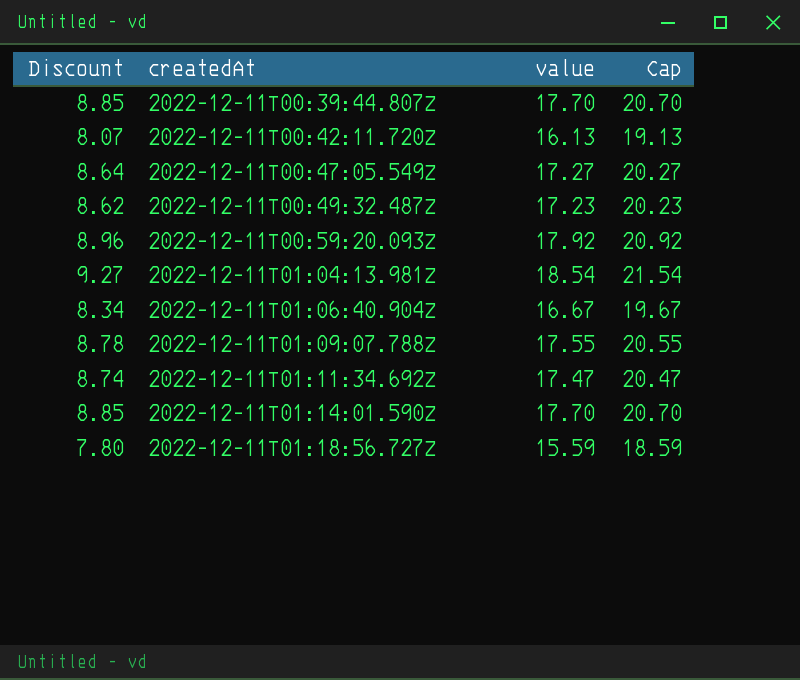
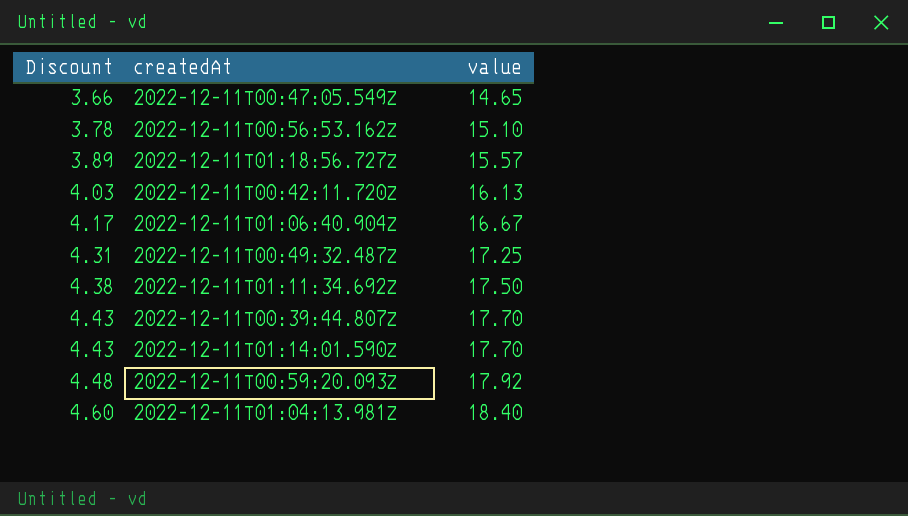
row order: createdAt ascending -> Discount ascending
column Cap | formula: [value] + 3 -> none
column Discount | formula: [value] * 0.5 -> [value] * 0.25
row 2022-12-11T01:09:07.788Z: 8.78 | 17.55 | 20.55 -> none
2022-12-11T00:47:05.549Z | value: 17.27 -> 14.65
row 2022-12-11T00:56:53.162Z: none -> 3.78 | 15.10
2022-12-11T01:18:56.727Z | value: 15.59 -> 15.57
2022-12-11T00:49:32.487Z | value: 17.23 -> 17.25
2022-12-11T01:11:34.692Z | value: 17.47 -> 17.50
2022-12-11T01:04:13.981Z | value: 18.54 -> 18.40

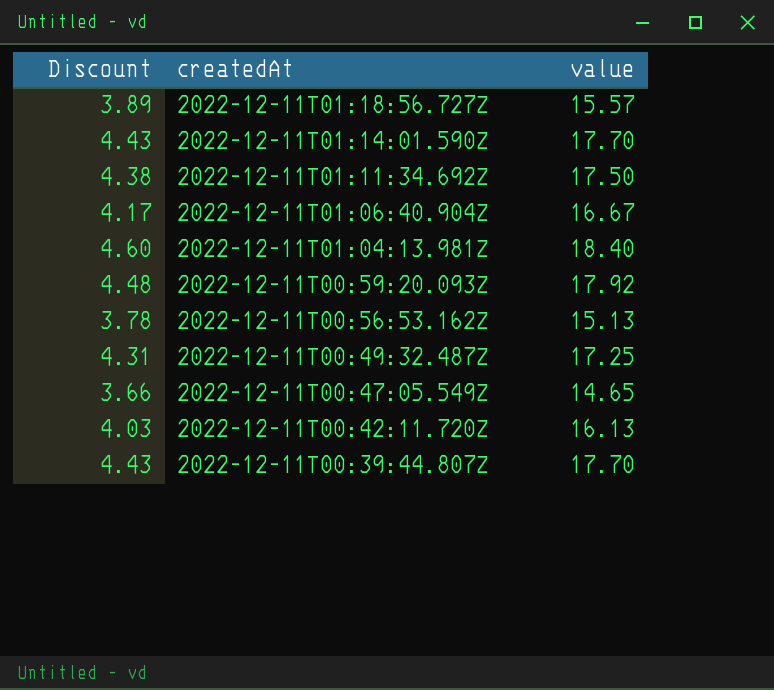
row order: Discount ascending -> createdAt descending
2022-12-11T00:56:53.162Z | value: 15.10 -> 15.13

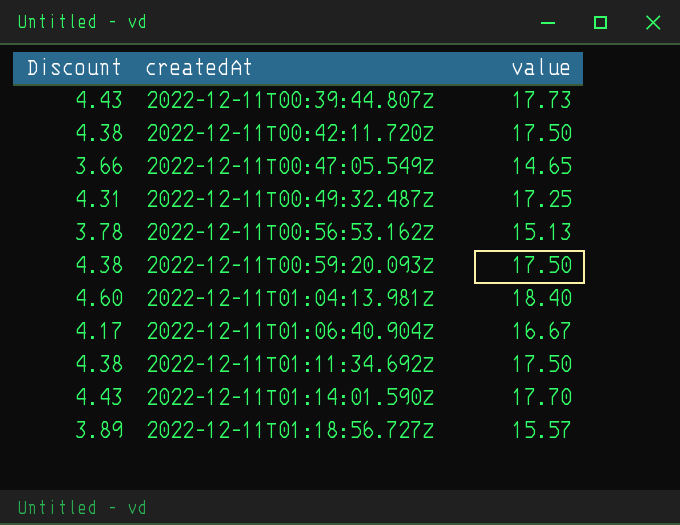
row order: createdAt descending -> createdAt ascending
2022-12-11T00:39:44.807Z | value: 17.70 -> 17.73
2022-12-11T00:42:11.720Z | Discount: 4.03 -> 4.38
2022-12-11T00:42:11.720Z | value: 16.13 -> 17.50
2022-12-11T00:59:20.093Z | Discount: 4.48 -> 4.38
2022-12-11T00:59:20.093Z | value: 17.92 -> 17.50

